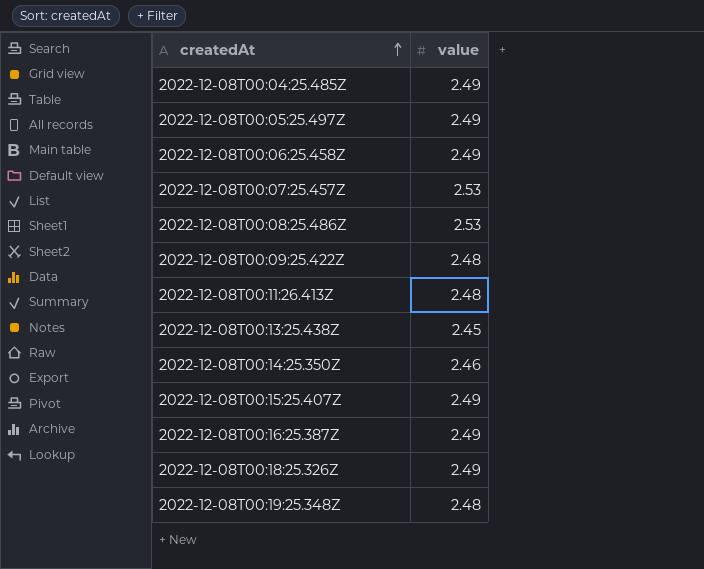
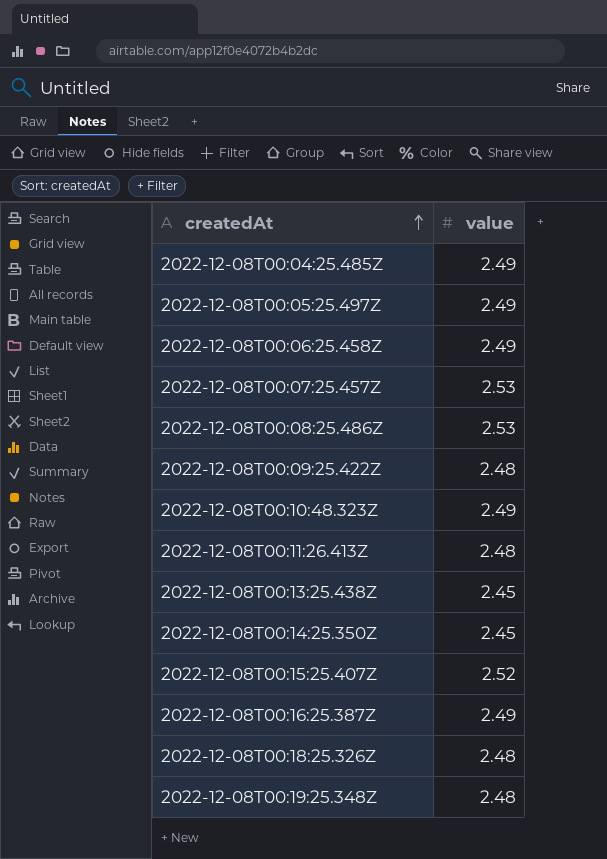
row 2022-12-08T00:10:48.323Z: none -> 2.49
2022-12-08T00:14:25.350Z | value: 2.46 -> 2.45
2022-12-08T00:15:25.407Z | value: 2.49 -> 2.52
2022-12-08T00:18:25.326Z | value: 2.49 -> 2.48

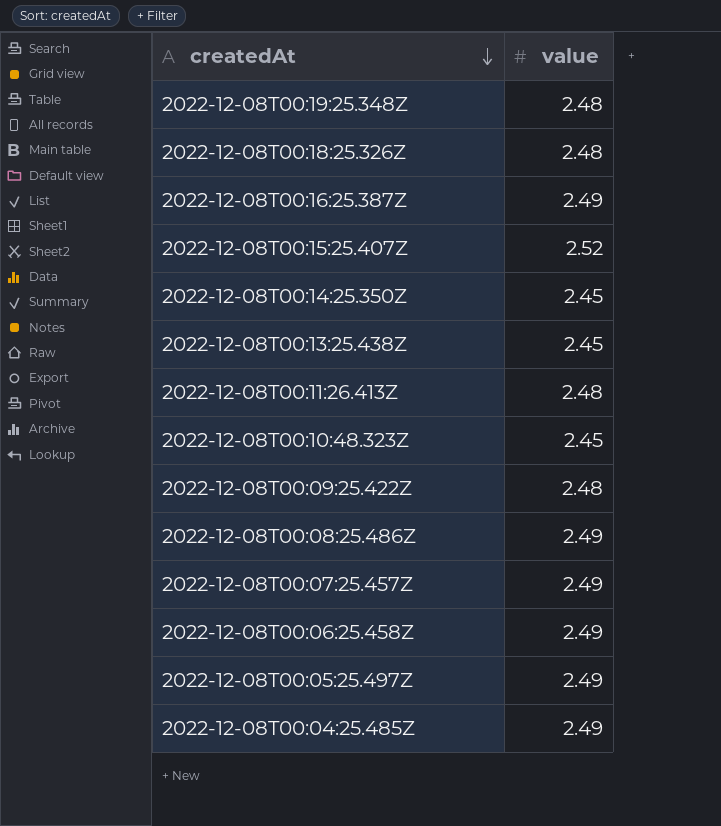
row order: createdAt ascending -> createdAt descending
2022-12-08T00:10:48.323Z | value: 2.49 -> 2.45
2022-12-08T00:08:25.486Z | value: 2.53 -> 2.49
2022-12-08T00:07:25.457Z | value: 2.53 -> 2.49

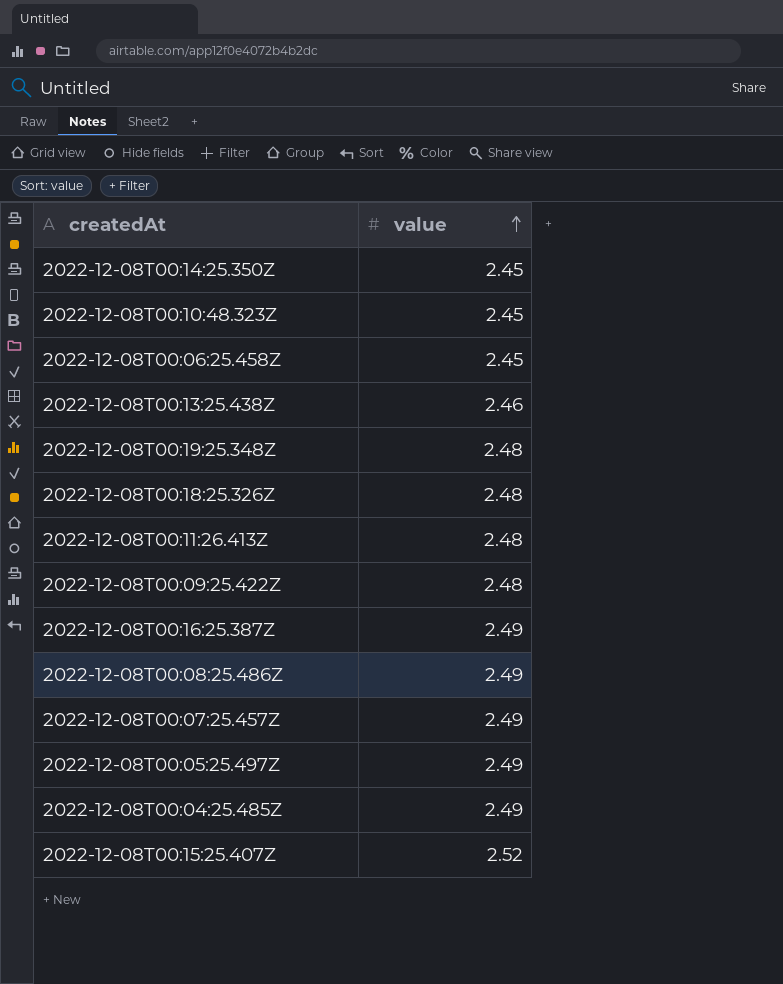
row order: createdAt descending -> value ascending
2022-12-08T00:06:25.458Z | value: 2.49 -> 2.45
2022-12-08T00:13:25.438Z | value: 2.45 -> 2.46

